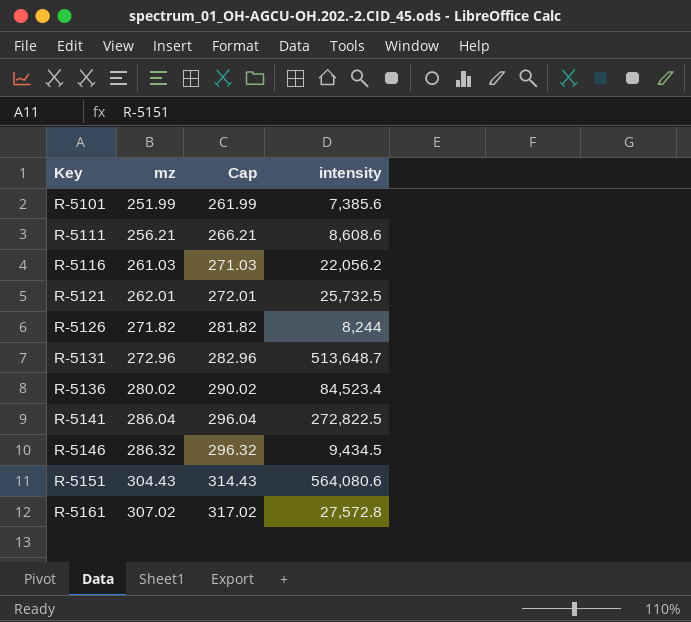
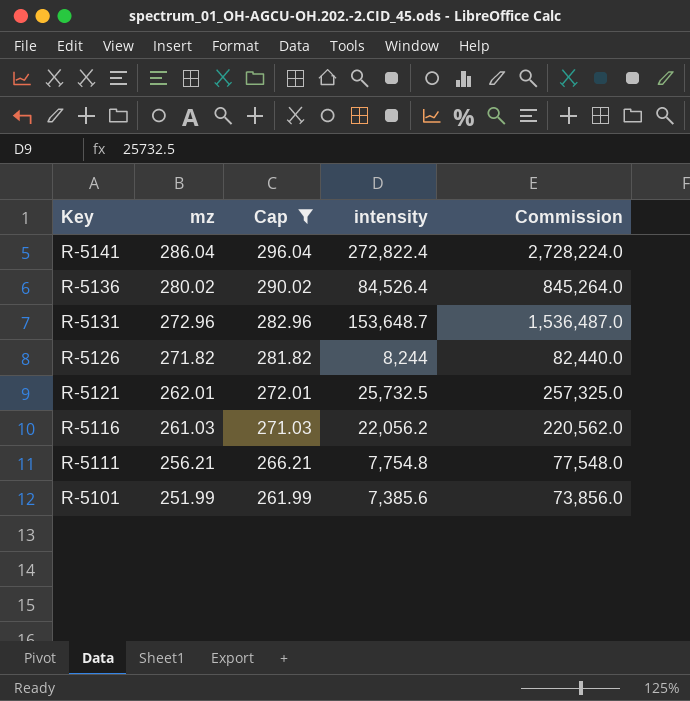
filter: none -> Cap <= 296.04
row order: Key ascending -> Key descending
column Commission | formula: none -> [intensity] * 10
R-5141 | intensity: 272,822.5 -> 272,822.4
R-5136 | intensity: 84,523.4 -> 84,526.4
R-5131 | intensity: 513,648.7 -> 153,648.7
R-5111 | intensity: 8,608.6 -> 7,754.8

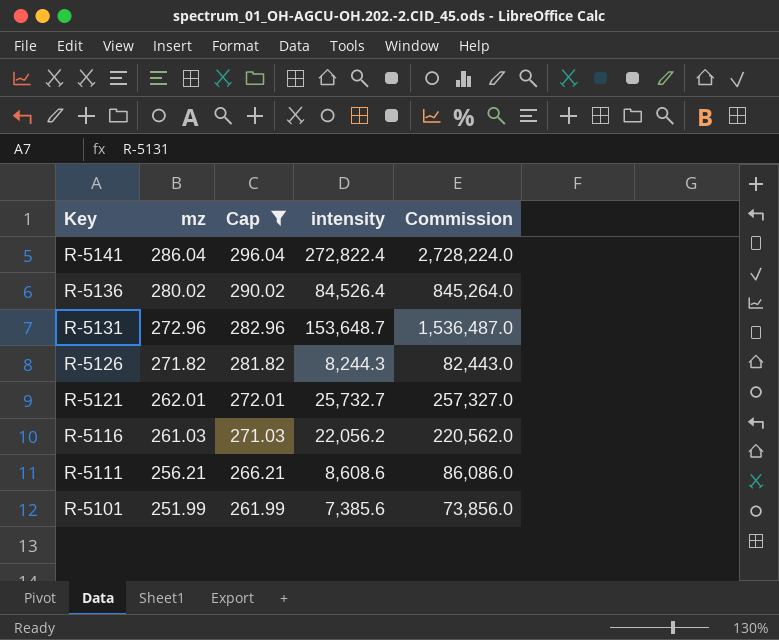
R-5126 | intensity: 8,244 -> 8,244.3
R-5126 | Commission: 82,440.0 -> 82,443.0
R-5121 | intensity: 25,732.5 -> 25,732.7
R-5121 | Commission: 257,325.0 -> 257,327.0
R-5111 | intensity: 7,754.8 -> 8,608.6
R-5111 | Commission: 77,548.0 -> 86,086.0

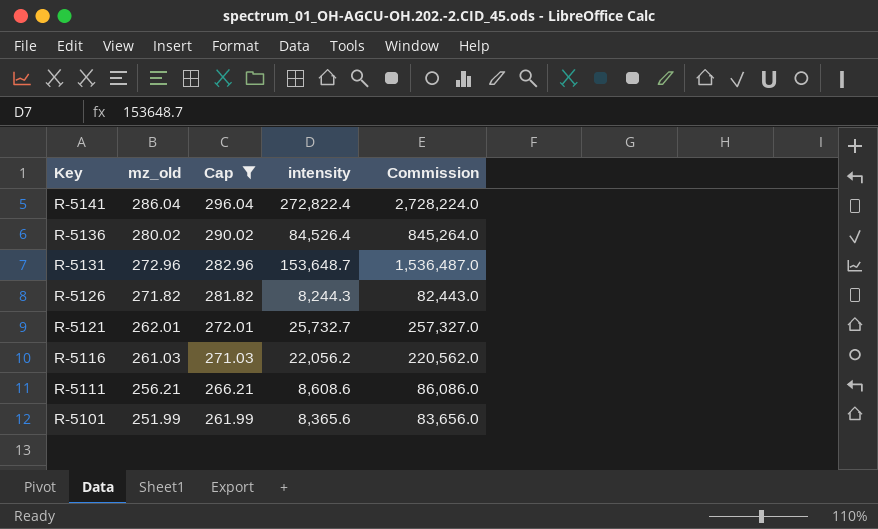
column name: mz -> mz_old
R-5101 | intensity: 7,385.6 -> 8,365.6
R-5101 | Commission: 73,856.0 -> 83,656.0

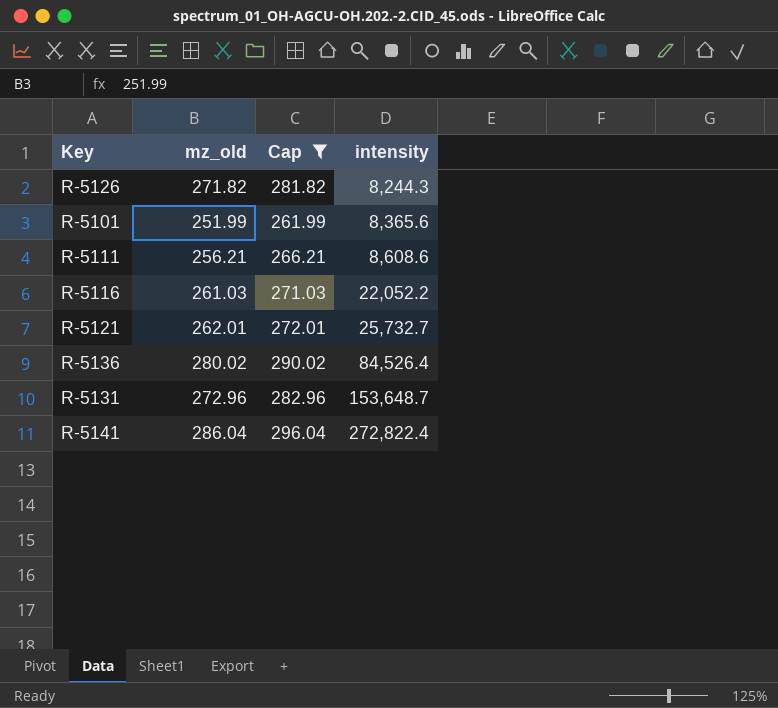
row order: Key descending -> intensity ascending
column Commission | formula: [intensity] * 10 -> none
R-5116 | intensity: 22,056.2 -> 22,052.2

